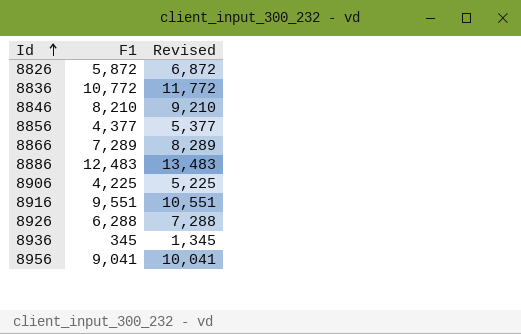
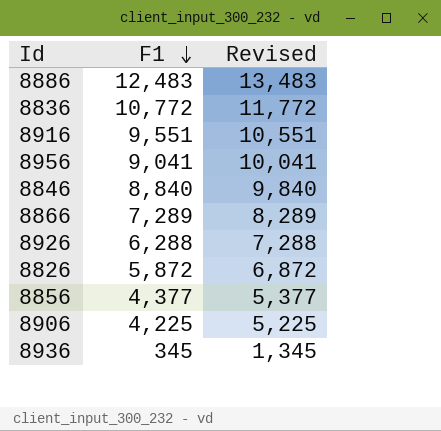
row order: Id ascending -> F1 descending
8846 | F1: 8,210 -> 8,840
8846 | Revised: 9,210 -> 9,840

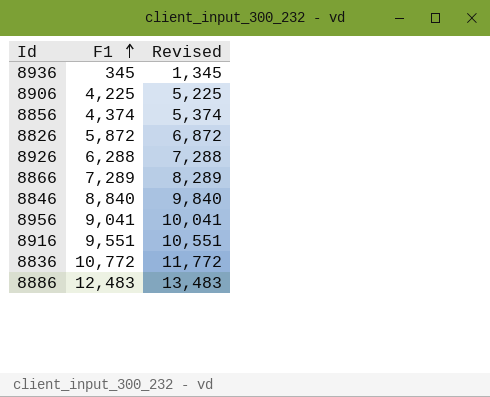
row order: F1 descending -> F1 ascending
8856 | F1: 4,377 -> 4,374
8856 | Revised: 5,377 -> 5,374

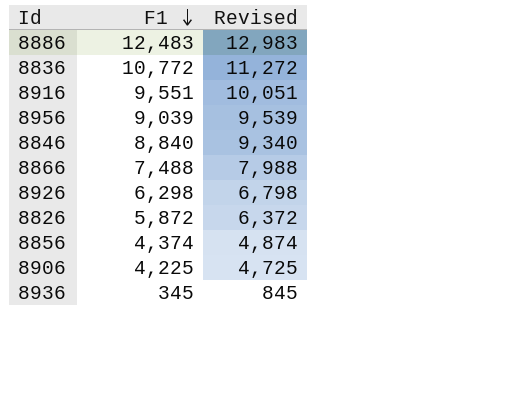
row order: F1 ascending -> F1 descending
column Revised | formula: [F1] + 1000 -> [F1] + 500
8956 | F1: 9,041 -> 9,039
8866 | F1: 7,289 -> 7,488
8926 | F1: 6,288 -> 6,298

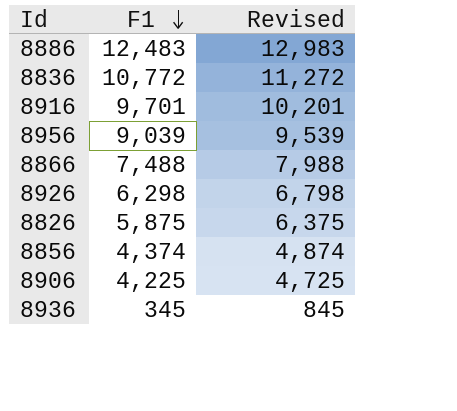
row 8846: 8,840 | 9,340 -> none
8916 | F1: 9,551 -> 9,701
8916 | Revised: 10,051 -> 10,201
8826 | F1: 5,872 -> 5,875
8826 | Revised: 6,372 -> 6,375

